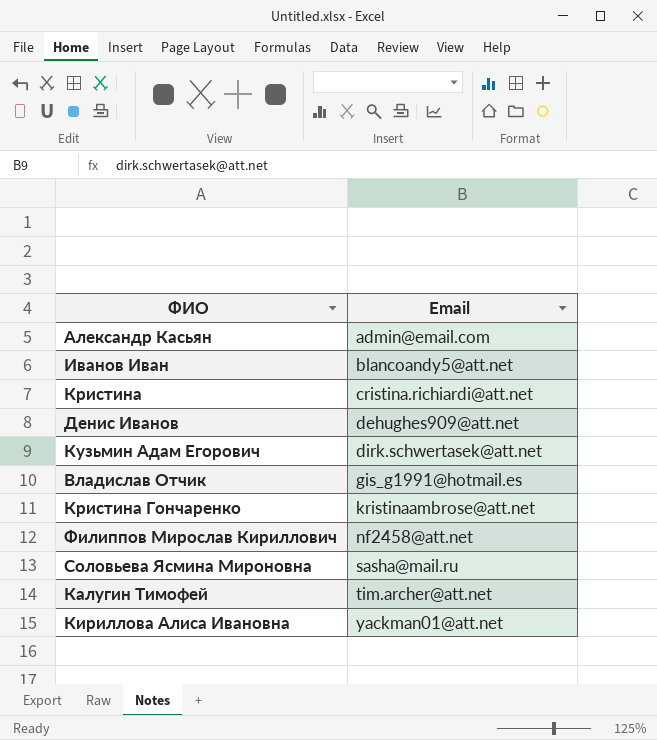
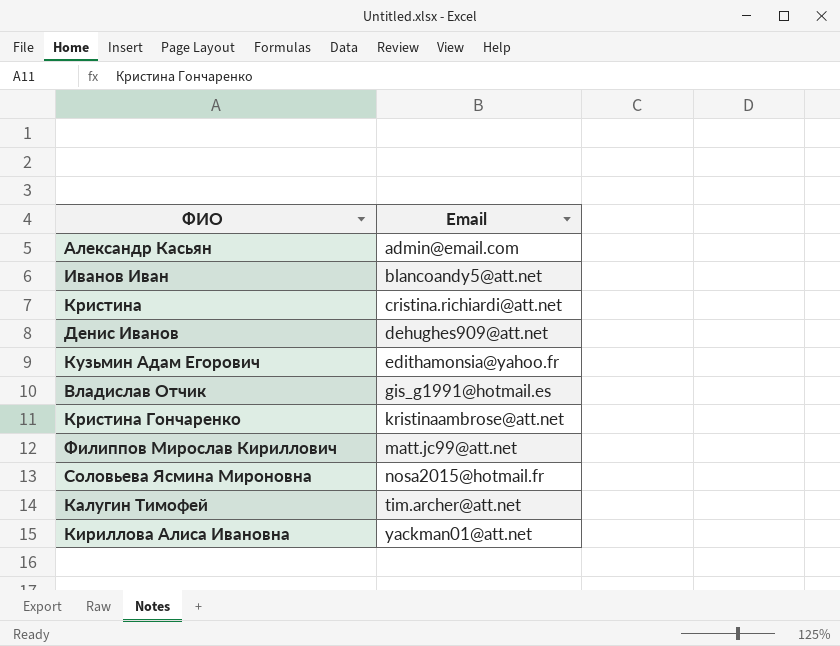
Кузьмин Адам Егорович | Email: dirk.schwertasek@att.net -> edithamonsia@yahoo.fr
Филиппов Мирослав Кириллович | Email: nf2458@att.net -> matt.jc99@att.net
Соловьева Ясмина Мироновна | Email: sasha@mail.ru -> nosa2015@hotmail.fr

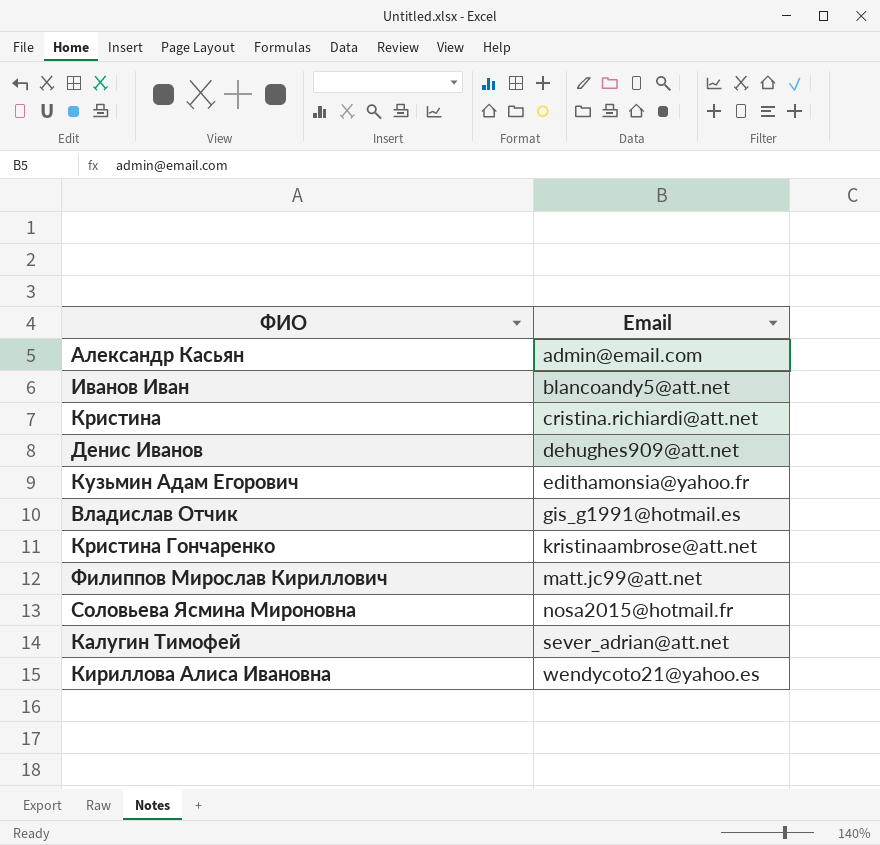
Калугин Тимофей | Email: tim.archer@att.net -> sever_adrian@att.net
Кириллова Алиса Ивановна | Email: yackman01@att.net -> wendycoto21@yahoo.es

